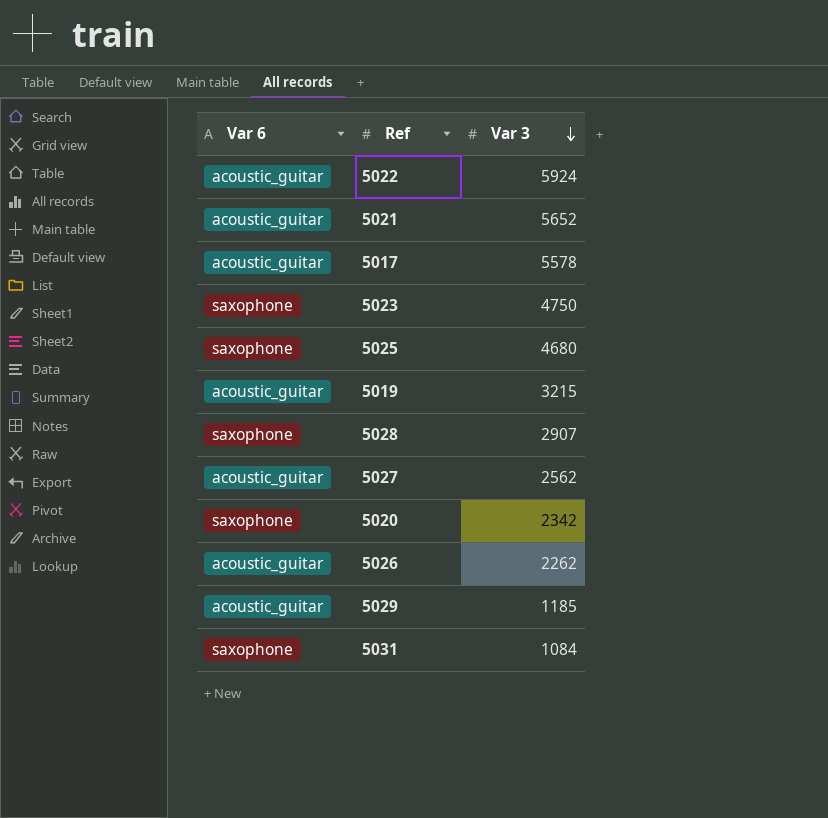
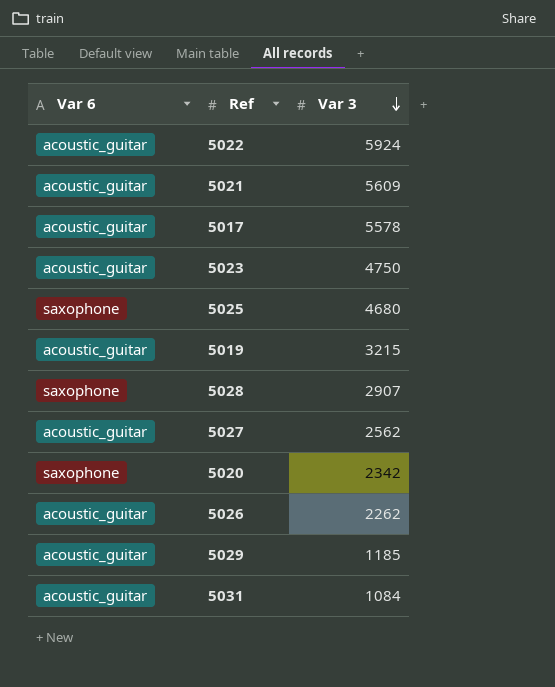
5021 | Var 3: 5652 -> 5609
5023 | Var 6: saxophone -> acoustic_guitar
5031 | Var 6: saxophone -> acoustic_guitar

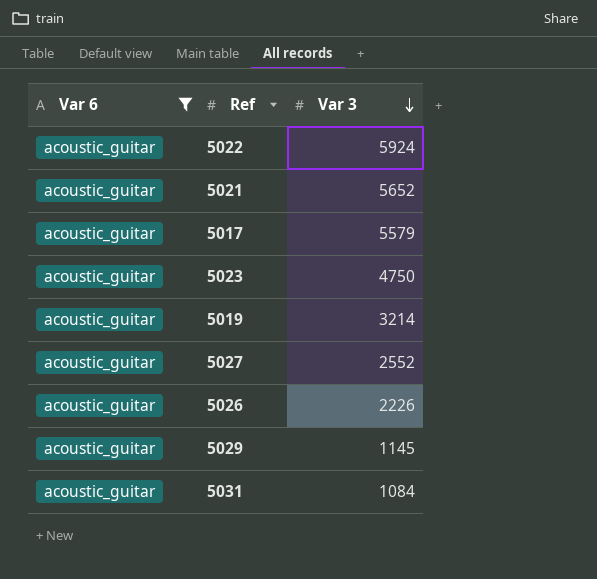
filter: none -> Var 6 = acoustic_guitar
5021 | Var 3: 5609 -> 5652
5017 | Var 3: 5578 -> 5579
5019 | Var 3: 3215 -> 3214
5027 | Var 3: 2562 -> 2552
5026 | Var 3: 2262 -> 2226
5029 | Var 3: 1185 -> 1145

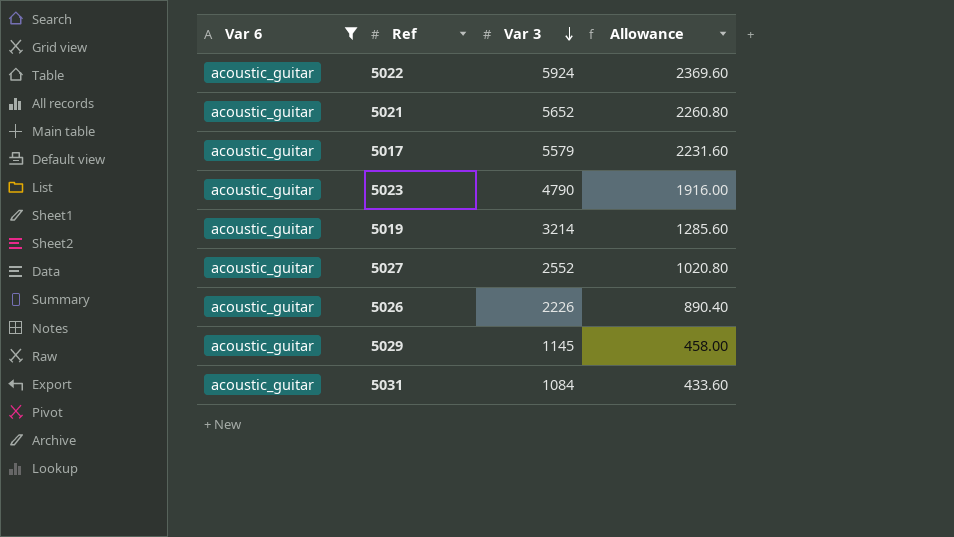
column Allowance | formula: none -> [Var 3] * 0.4
5023 | Var 3: 4750 -> 4790

